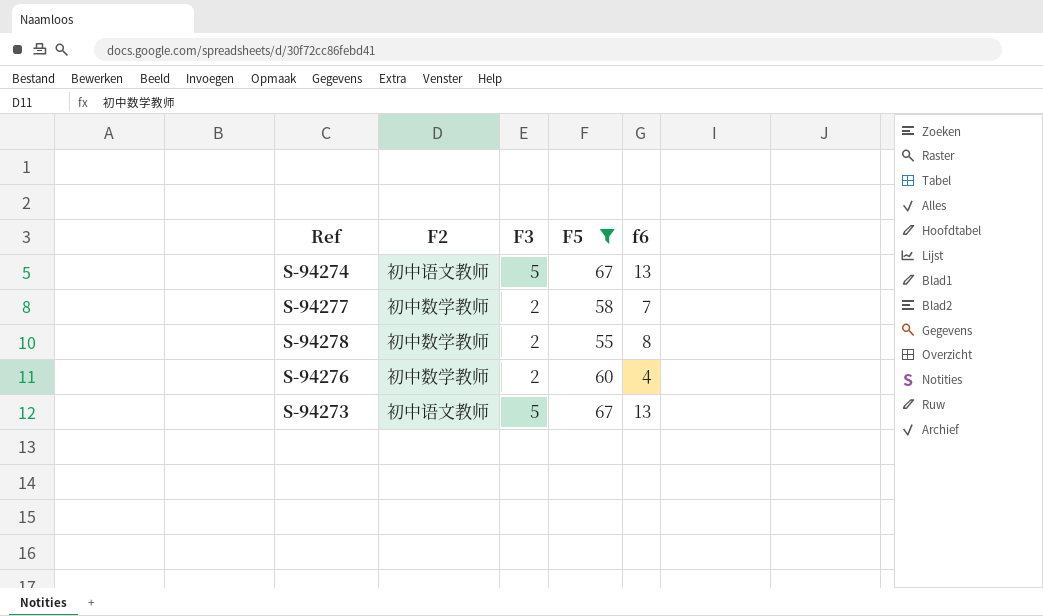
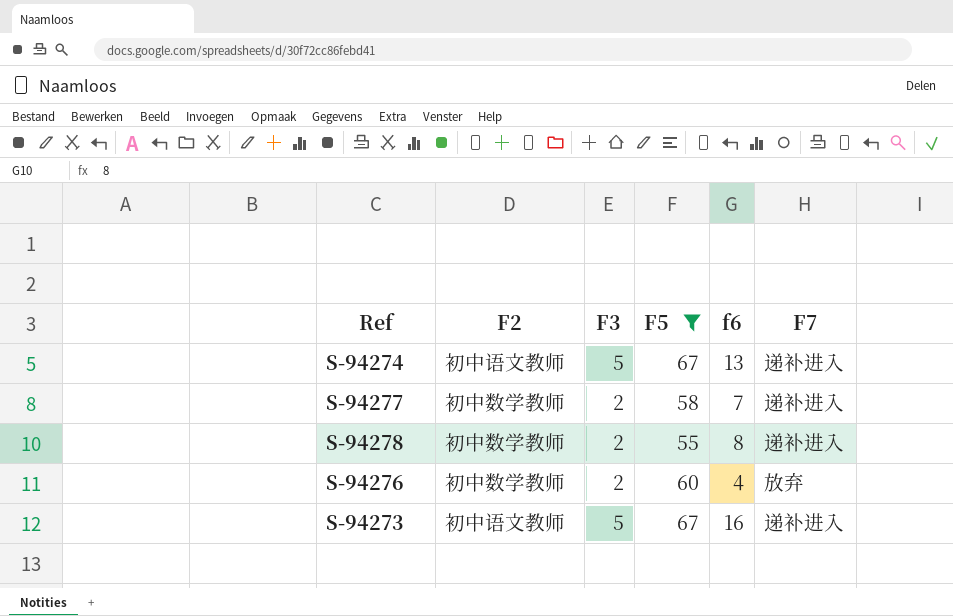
column F7 | position: none -> 6
S-94273 | f6: 13 -> 16

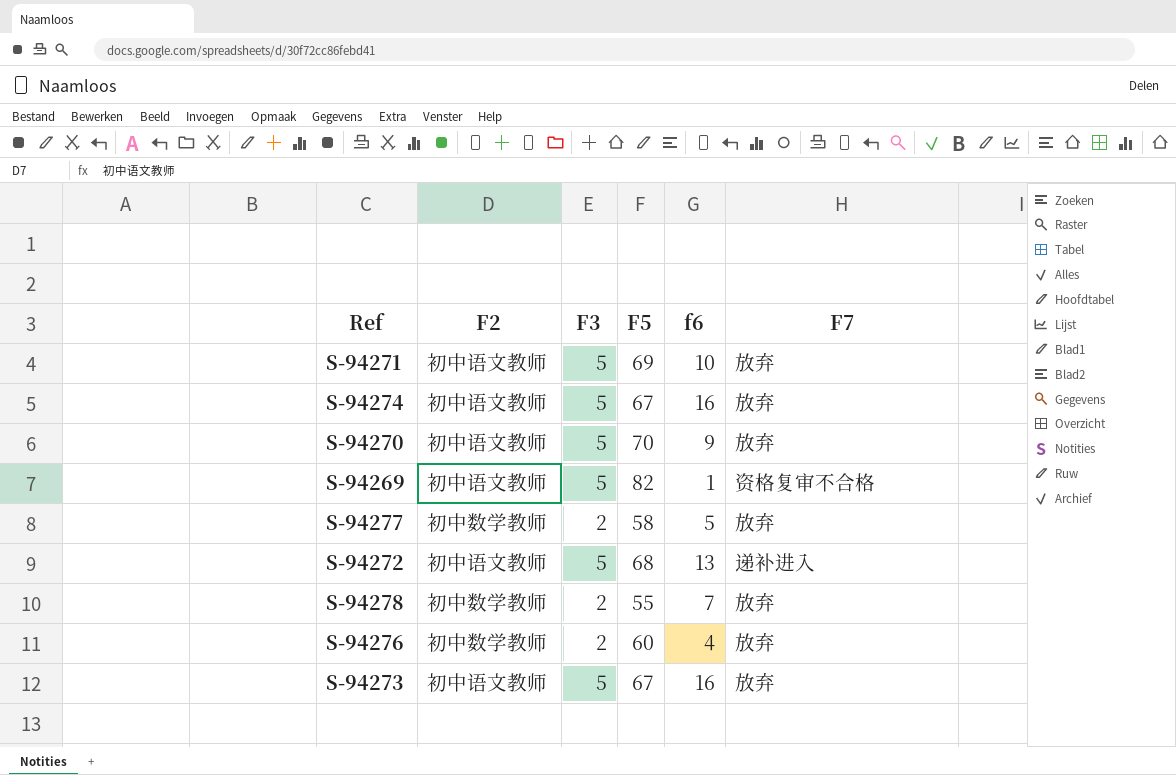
filter: F5 <= 67 -> none
S-94274 | f6: 13 -> 16
S-94274 | F7: 递补进入 -> 放弃
S-94277 | f6: 7 -> 5
S-94277 | F7: 递补进入 -> 放弃
S-94278 | f6: 8 -> 7
S-94278 | F7: 递补进入 -> 放弃
S-94273 | F7: 递补进入 -> 放弃

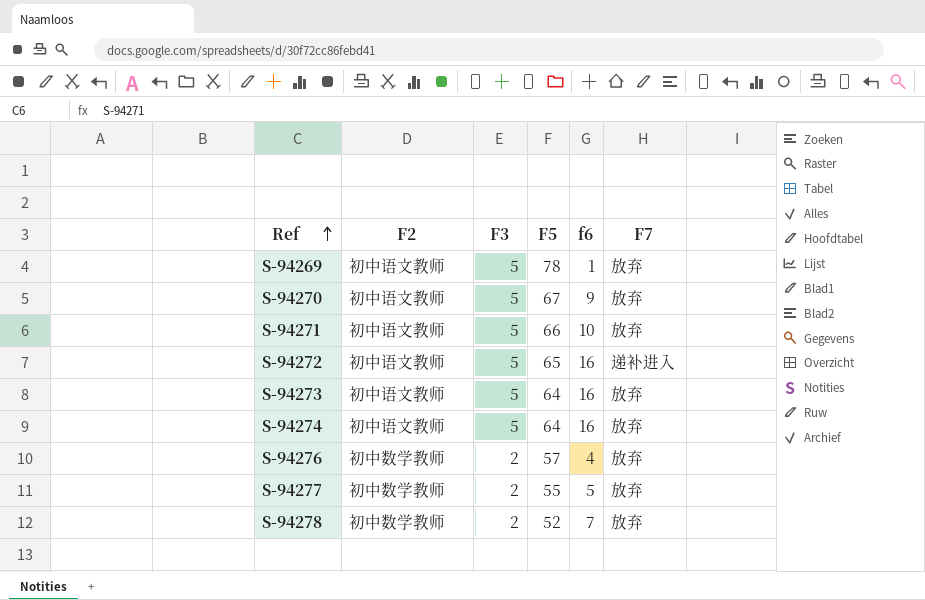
row order: none -> Ref ascending
S-94269 | F5: 82 -> 78
S-94269 | F7: 资格复审不合格 -> 放弃
S-94270 | F5: 70 -> 67
S-94271 | F5: 69 -> 66
S-94272 | F5: 68 -> 65
S-94272 | f6: 13 -> 16
S-94273 | F5: 67 -> 64
S-94274 | F5: 67 -> 64
S-94276 | F5: 60 -> 57
S-94277 | F5: 58 -> 55
S-94278 | F5: 55 -> 52

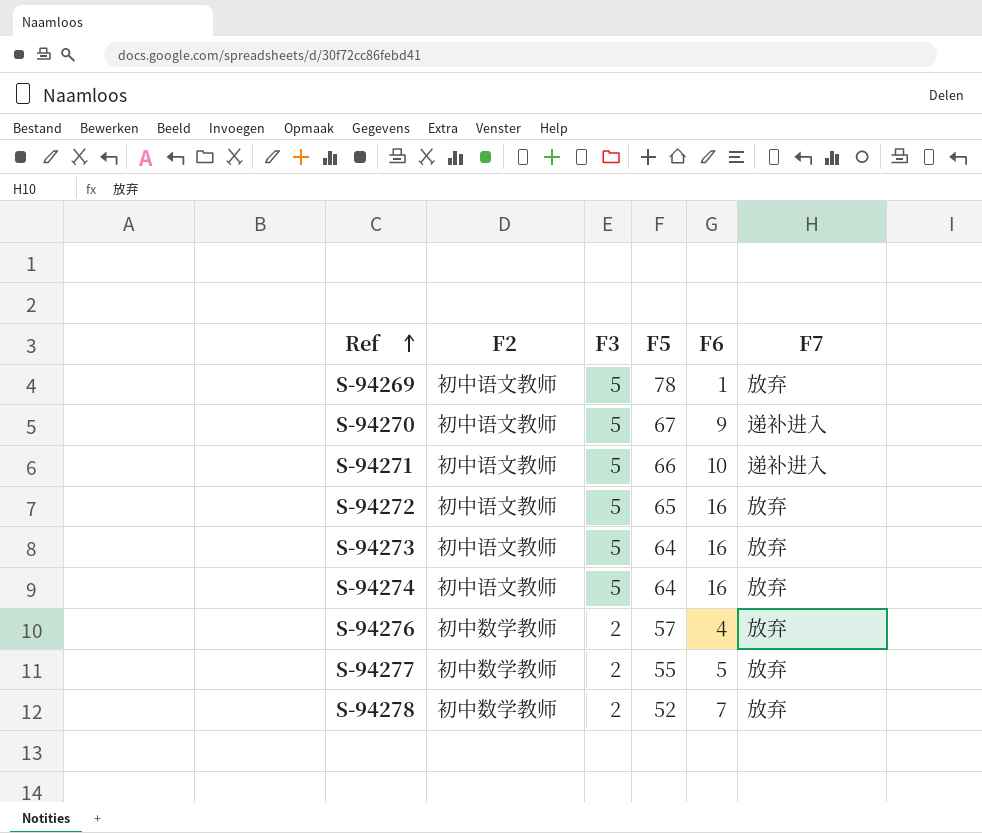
column name: f6 -> F6
S-94270 | F7: 放弃 -> 递补进入
S-94271 | F7: 放弃 -> 递补进入
S-94272 | F7: 递补进入 -> 放弃

